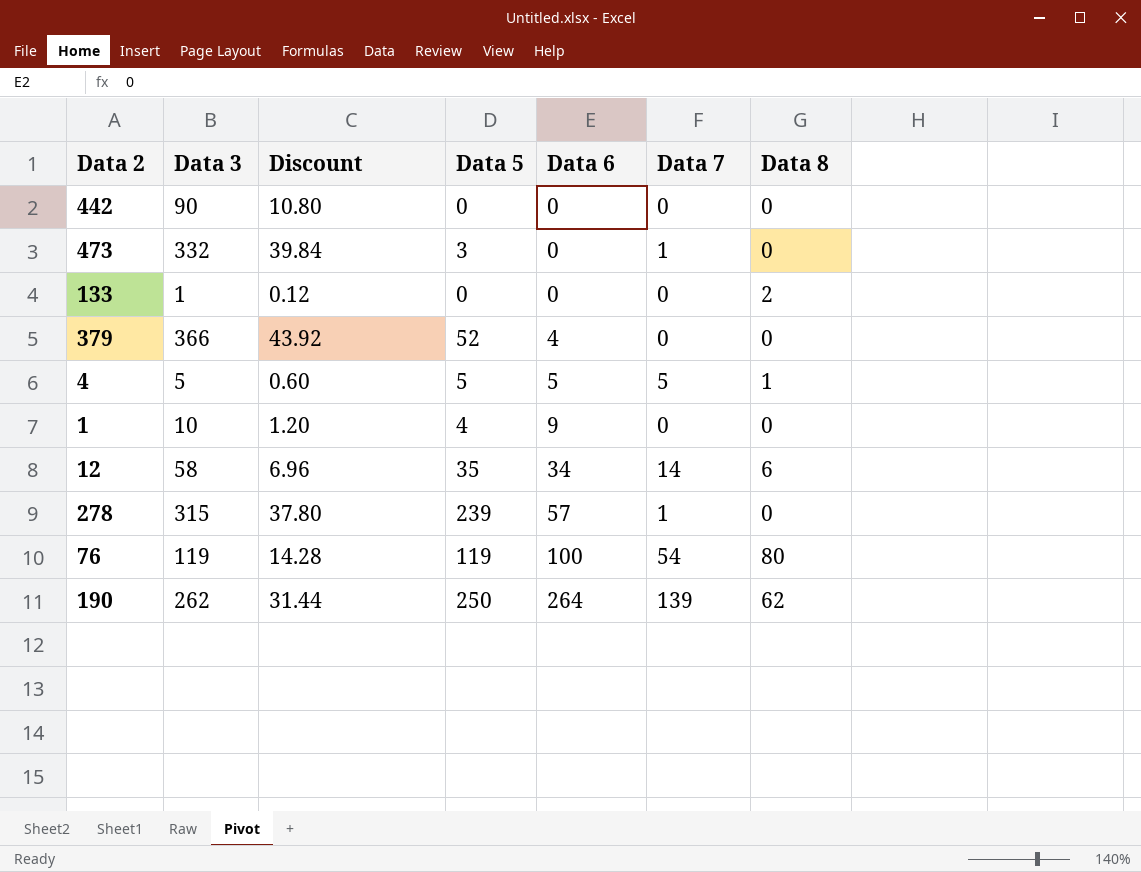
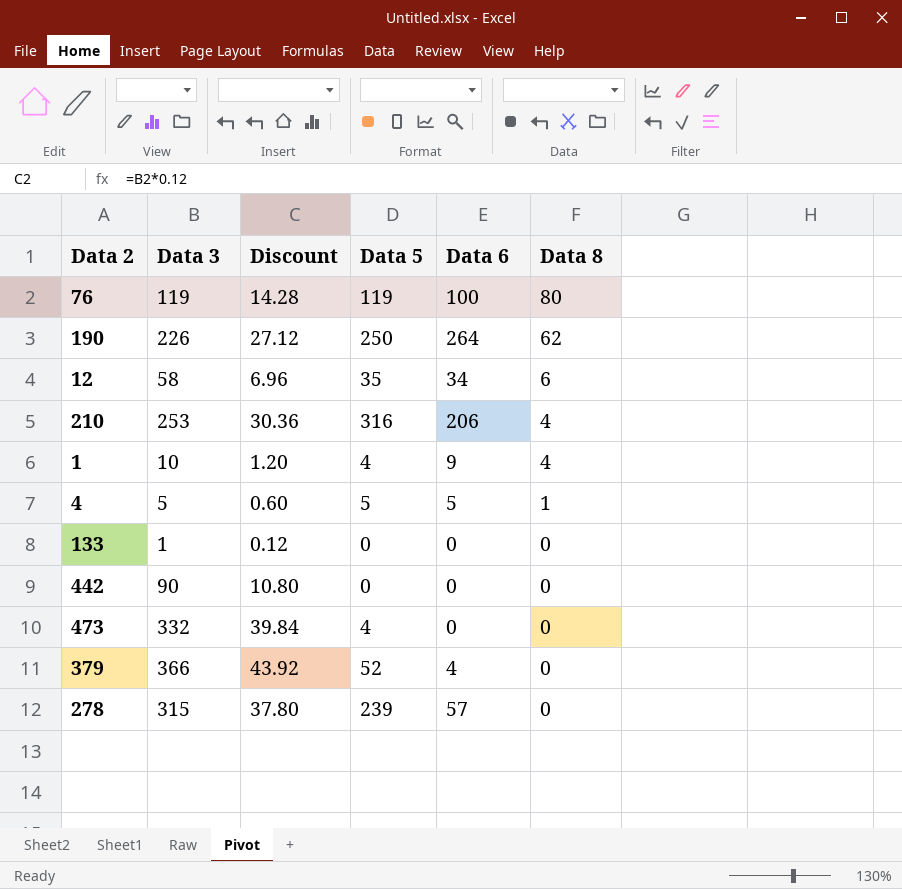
row order: Data 6 ascending -> Data 8 descending
column Data 7 | position: 6 -> none
190 | Data 3: 262 -> 226
190 | Discount: 31.44 -> 27.12
row 210: none -> 253 | 30.36 | 316 | 206 | 4
1 | Data 8: 0 -> 4
133 | Data 8: 2 -> 0
473 | Data 5: 3 -> 4

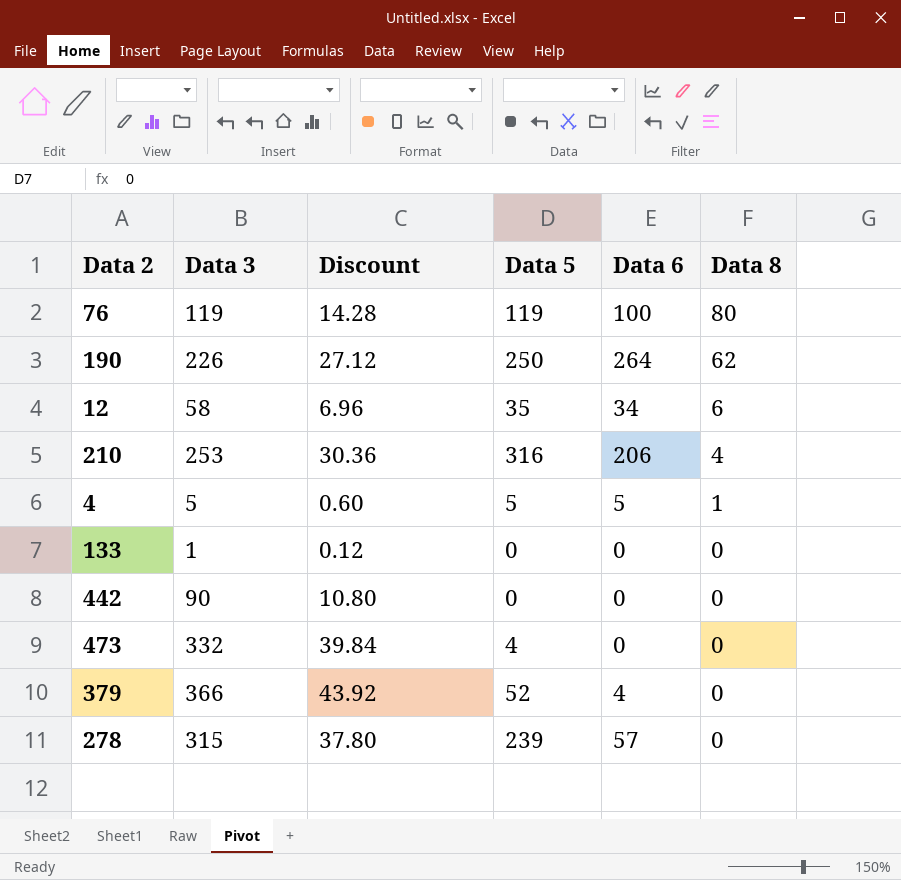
row 1: 10 | 1.20 | 4 | 9 | 4 -> none

